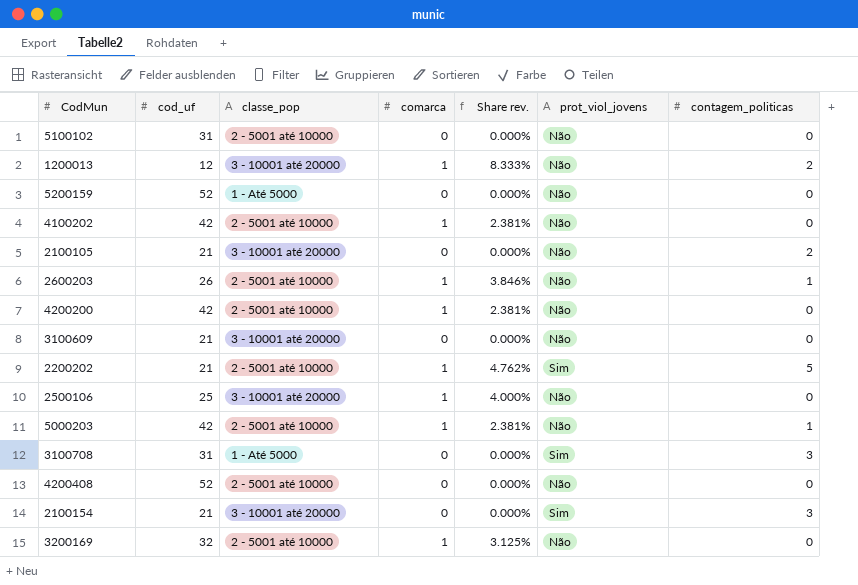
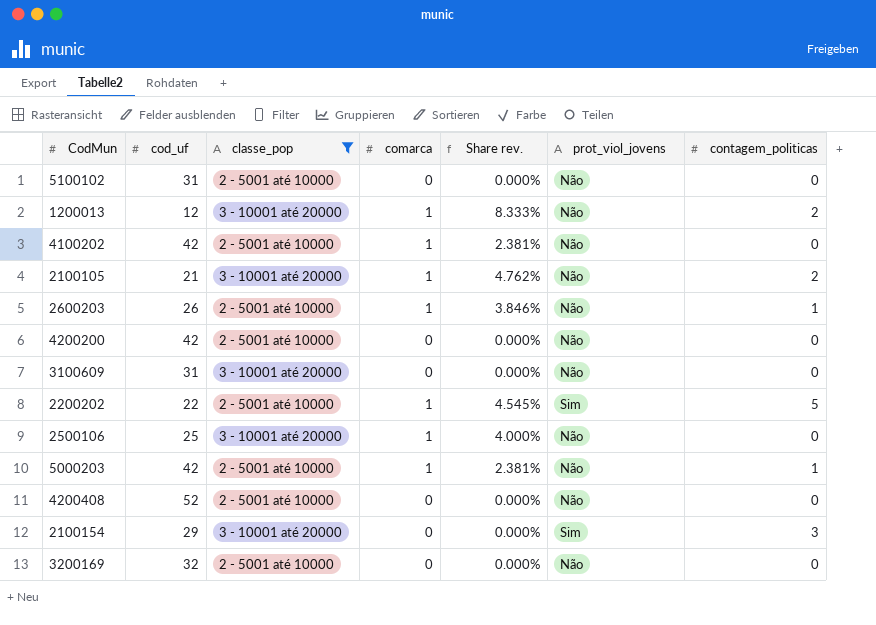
filter: none -> classe_pop != 1 - Até 5000
2100105 | comarca: 0 -> 1
2100105 | Share rev.: 0.000% -> 4.762%
4200200 | comarca: 1 -> 0
4200200 | Share rev.: 2.381% -> 0.000%
3100609 | cod_uf: 21 -> 31
2200202 | cod_uf: 21 -> 22
2200202 | Share rev.: 4.762% -> 4.545%
2100154 | cod_uf: 21 -> 29
3200169 | comarca: 1 -> 0
3200169 | Share rev.: 3.125% -> 0.000%

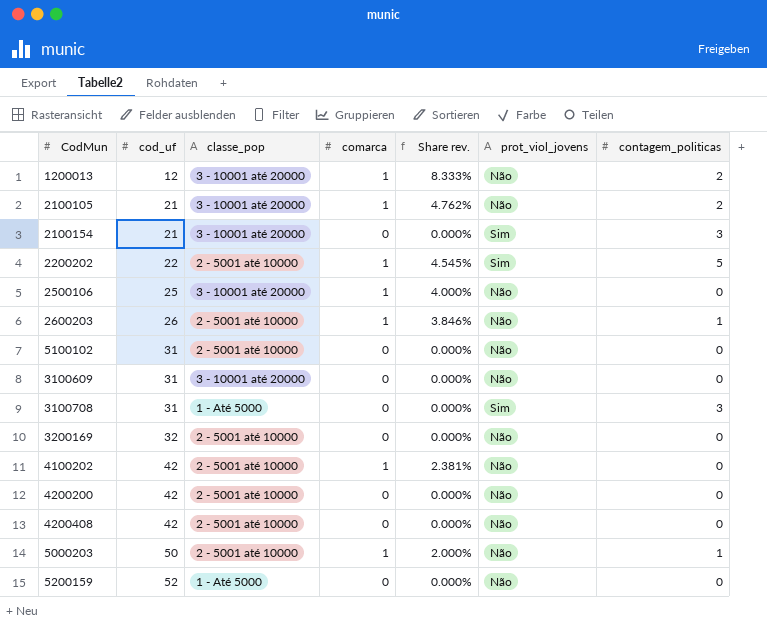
filter: classe_pop != 1 - Até 5000 -> none
row order: none -> cod_uf ascending
2100154 | cod_uf: 29 -> 21
4200408 | cod_uf: 52 -> 42
5000203 | cod_uf: 42 -> 50
5000203 | Share rev.: 2.381% -> 2.000%

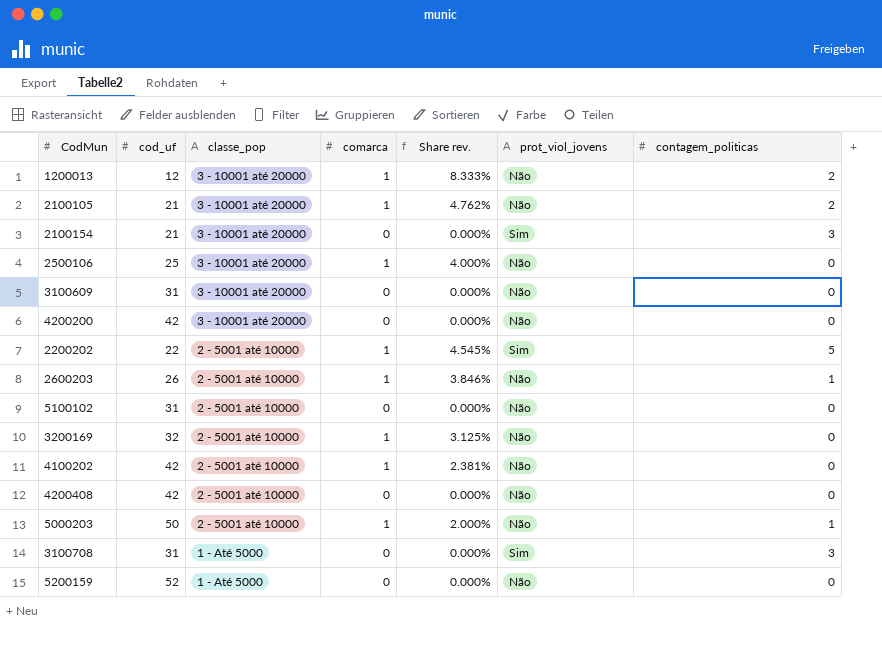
row order: cod_uf ascending -> classe_pop descending
4200200 | classe_pop: 2 - 5001 até 10000 -> 3 - 10001 até 20000
3200169 | comarca: 0 -> 1
3200169 | Share rev.: 0.000% -> 3.125%

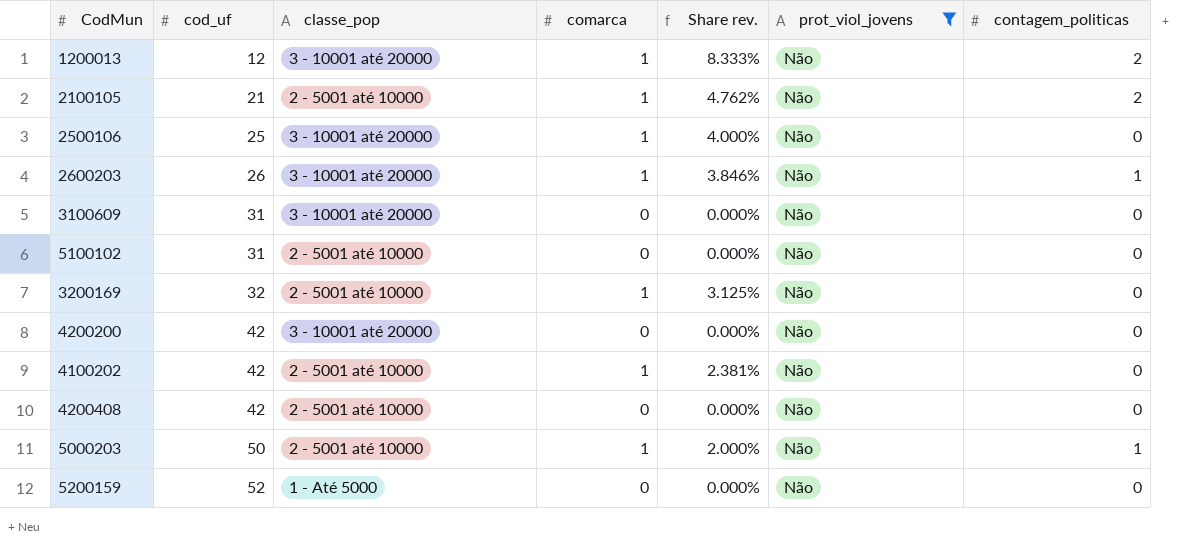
filter: none -> prot_viol_jovens = Não
row order: classe_pop descending -> cod_uf ascending
2100105 | classe_pop: 3 - 10001 até 20000 -> 2 - 5001 até 10000
2600203 | classe_pop: 2 - 5001 até 10000 -> 3 - 10001 até 20000

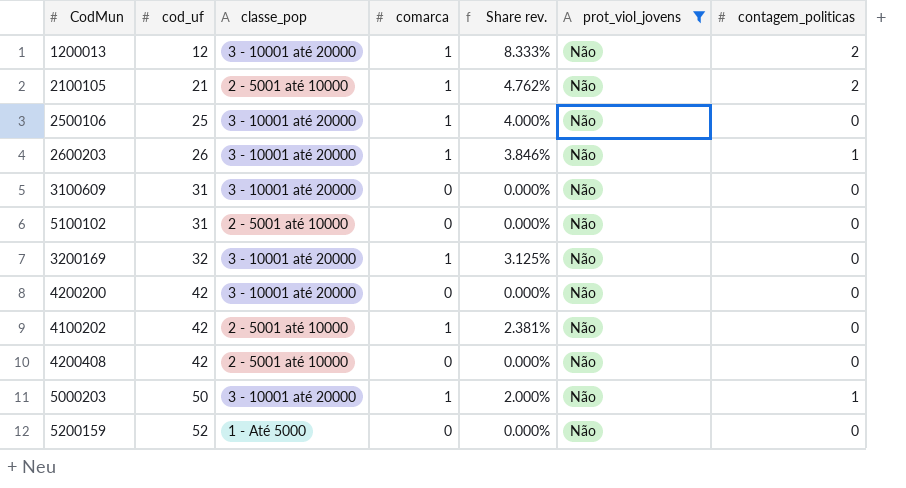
3200169 | classe_pop: 2 - 5001 até 10000 -> 3 - 10001 até 20000
5000203 | classe_pop: 2 - 5001 até 10000 -> 3 - 10001 até 20000

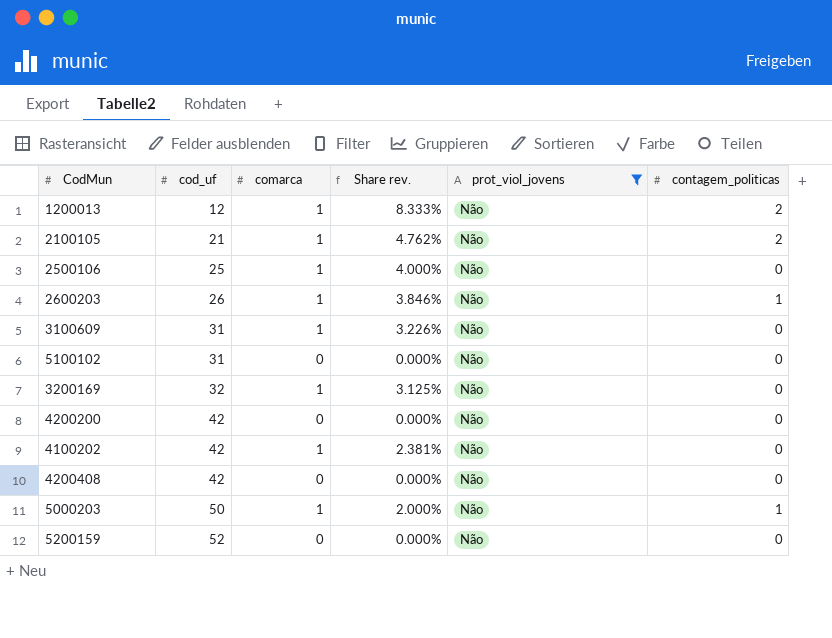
column classe_pop | position: 3 -> none
3100609 | comarca: 0 -> 1
3100609 | Share rev.: 0.000% -> 3.226%

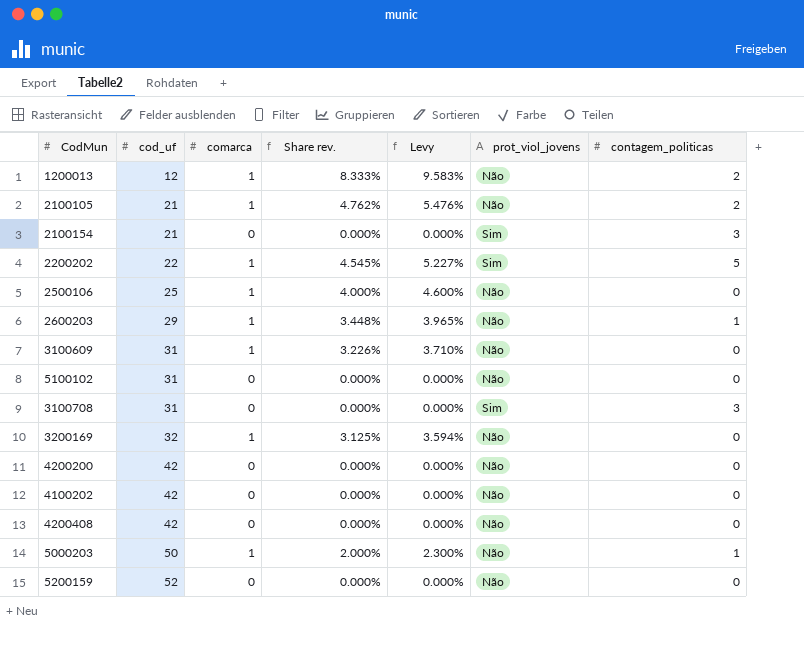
filter: prot_viol_jovens = Não -> none
column Levy | formula: none -> [Share rev.] * 1.15
2600203 | cod_uf: 26 -> 29
2600203 | Share rev.: 3.846% -> 3.448%
4100202 | comarca: 1 -> 0
4100202 | Share rev.: 2.381% -> 0.000%

